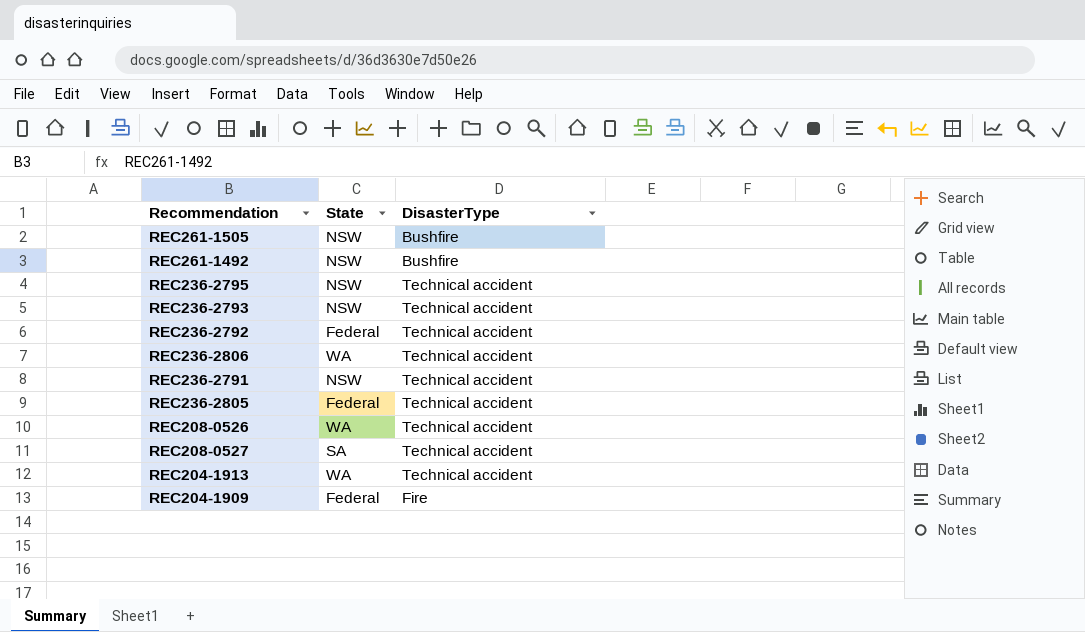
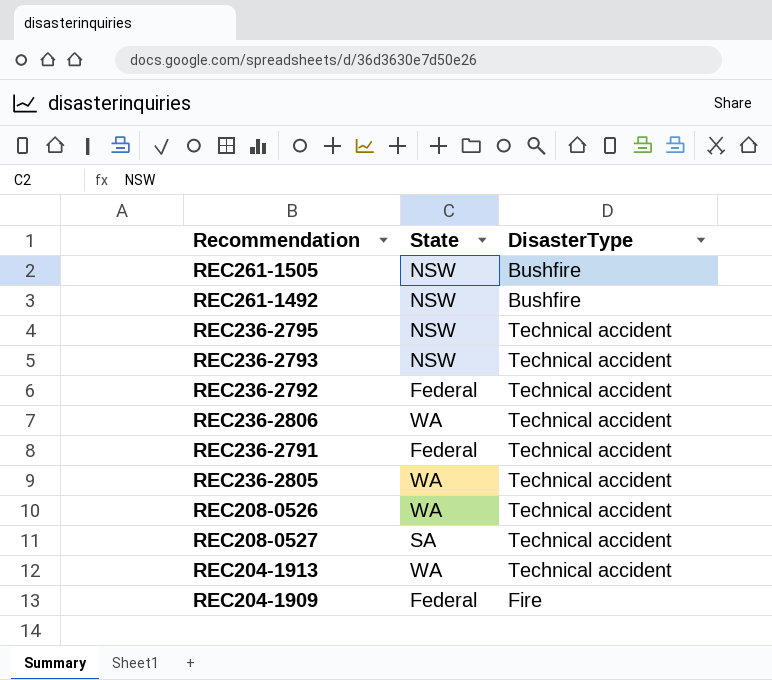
REC236-2791 | State: NSW -> Federal
REC236-2805 | State: Federal -> WA

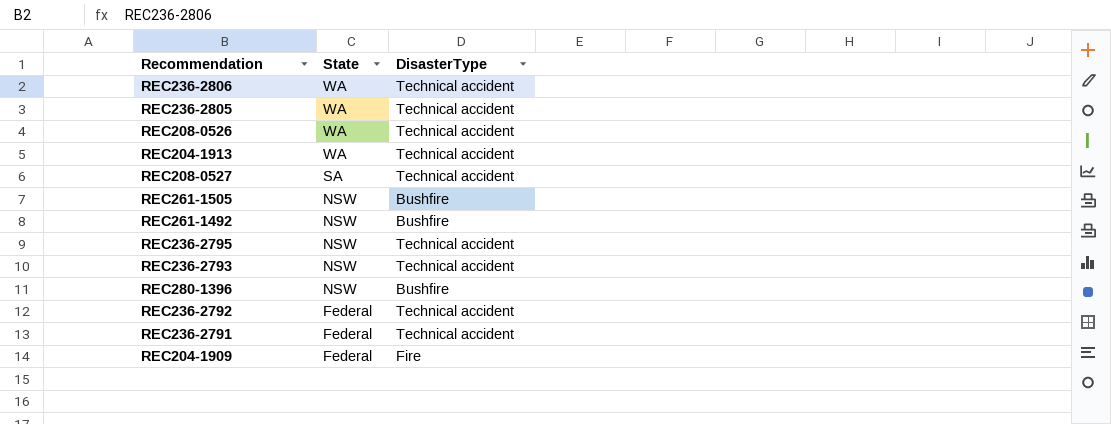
row order: none -> State descending
row REC280-1396: none -> NSW | Bushfire

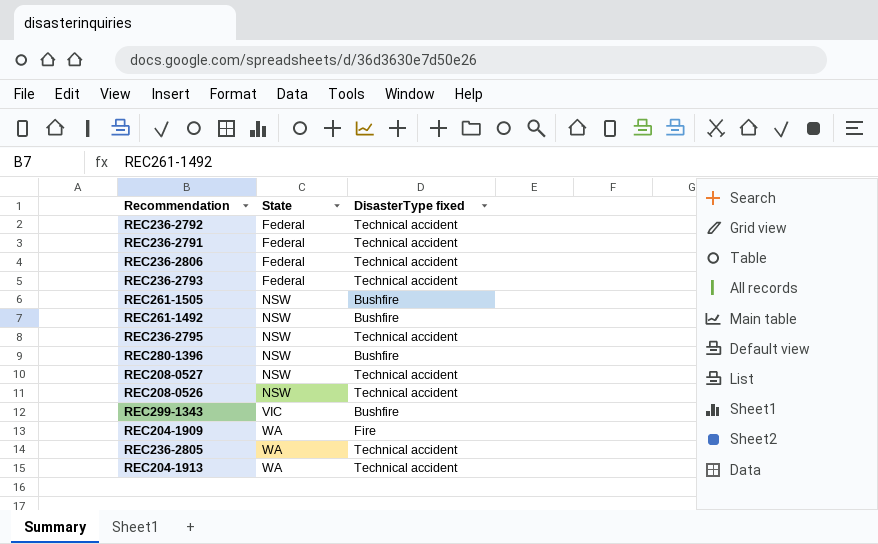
row order: State descending -> State ascending
column name: DisasterType -> DisasterType fixed
REC236-2806 | State: WA -> Federal
REC236-2793 | State: NSW -> Federal
REC208-0527 | State: SA -> NSW
REC208-0526 | State: WA -> NSW
row REC299-1343: none -> VIC | Bushfire
REC204-1909 | State: Federal -> WA

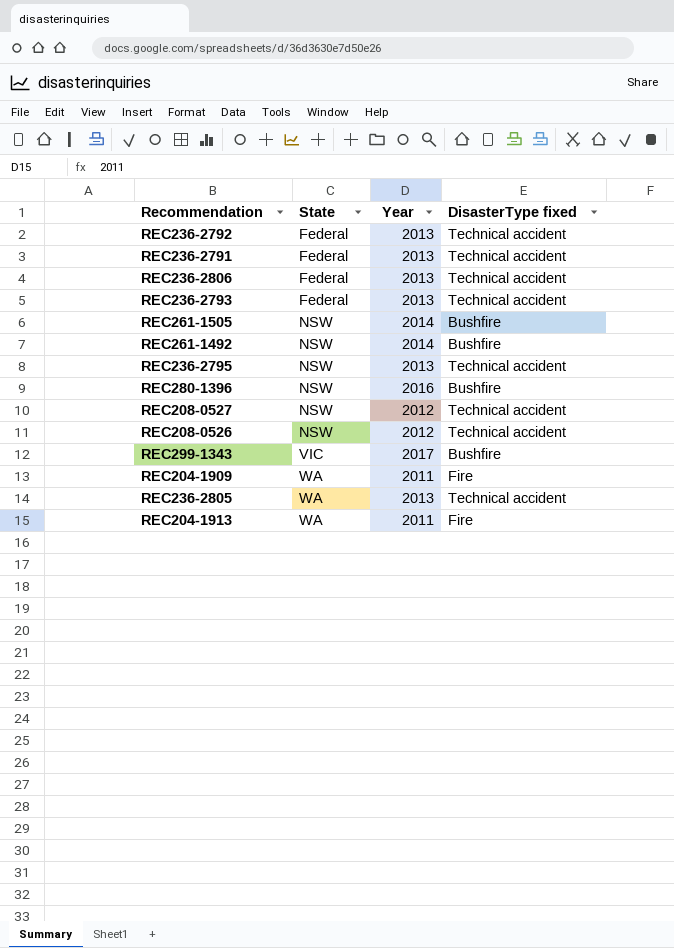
column Year | position: none -> 3
REC204-1913 | DisasterType fixed: Technical accident -> Fire

